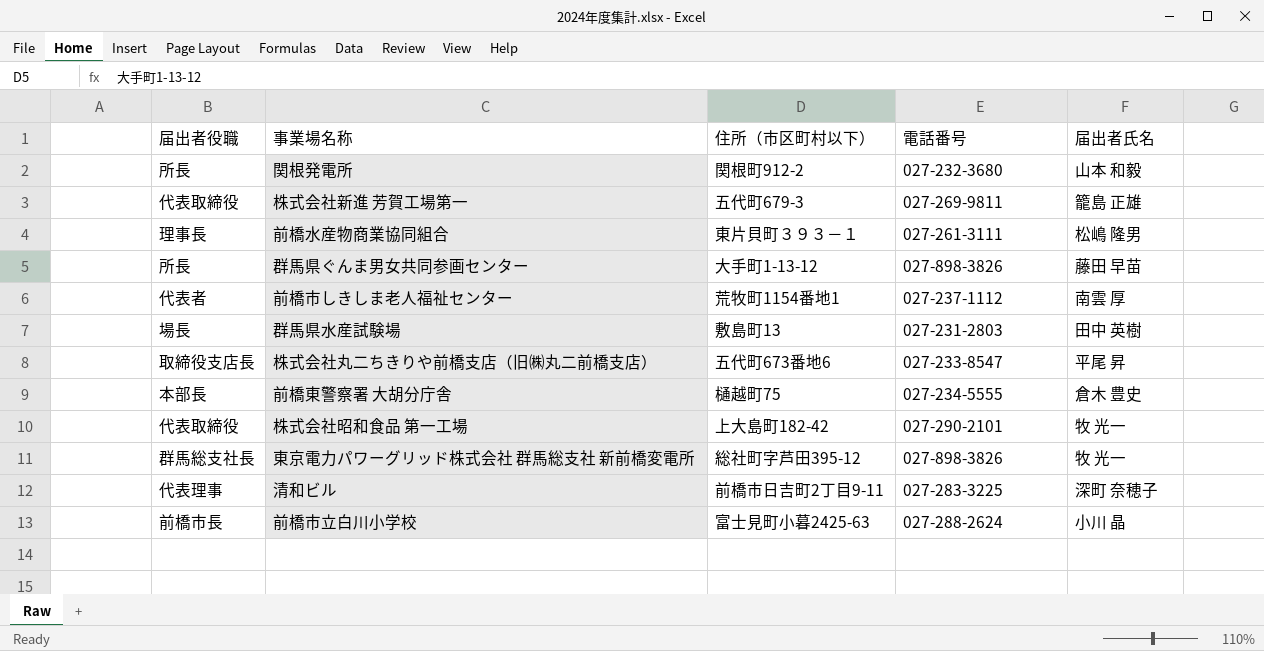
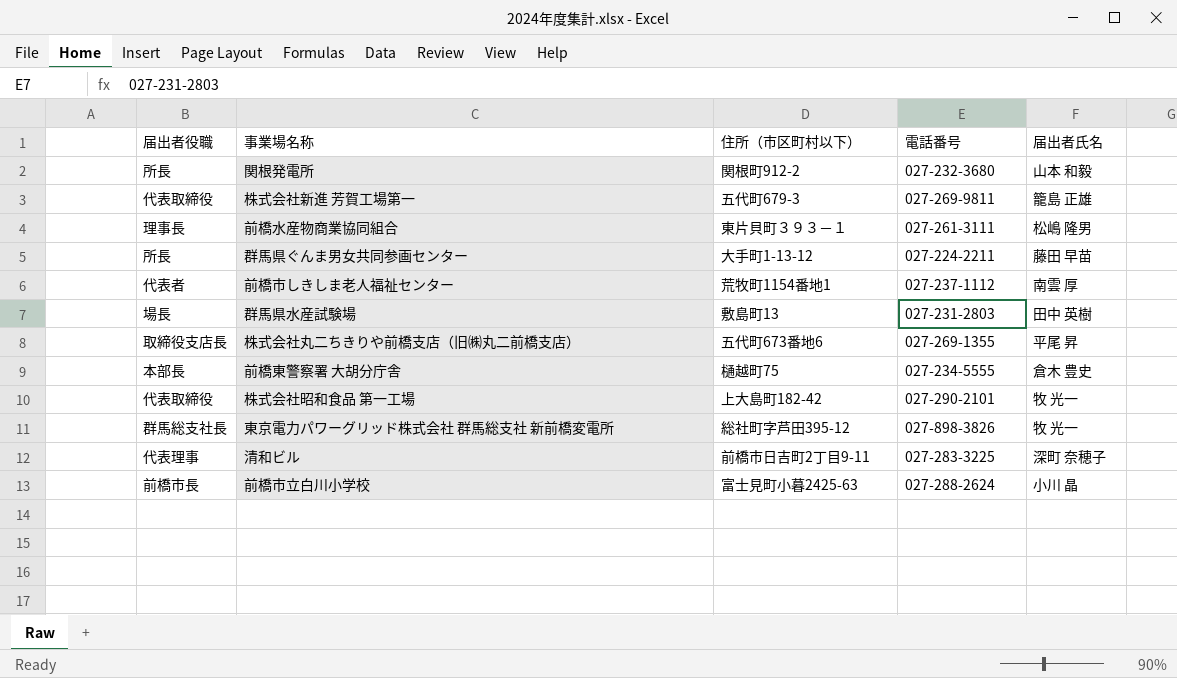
群馬県ぐんま男女共同参画センター | 電話番号: 027-898-3826 -> 027-224-2211
株式会社丸二ちきりや前橋支店（旧㈱丸二前橋支店） | 電話番号: 027-233-8547 -> 027-269-1355

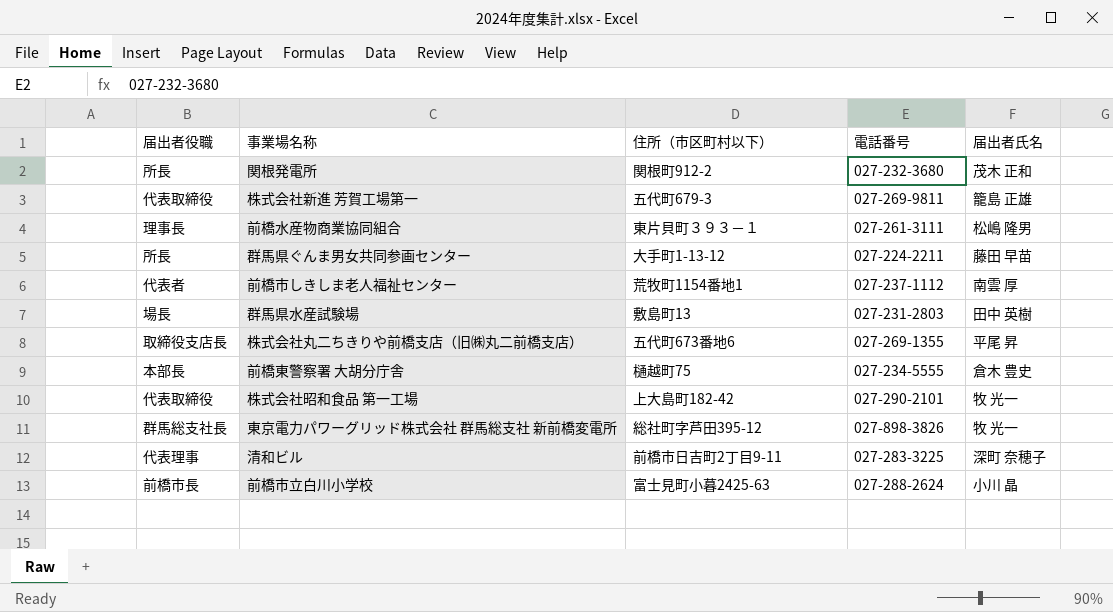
関根発電所 | 届出者氏名: 山本 和毅 -> 茂木 正和

